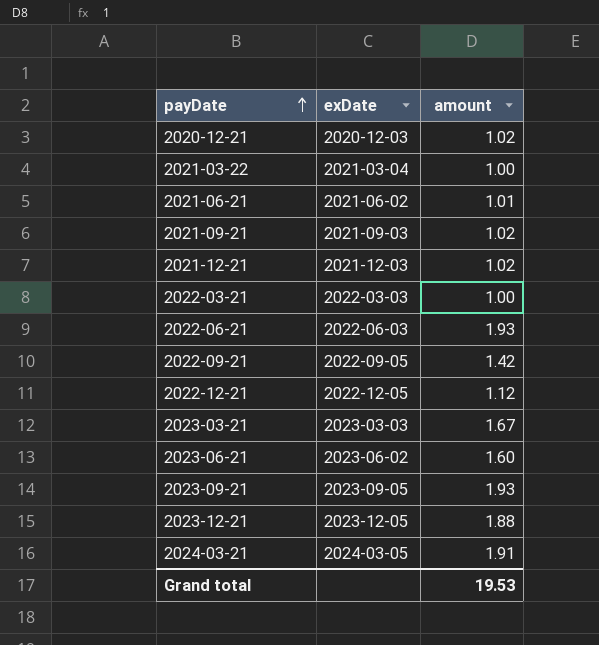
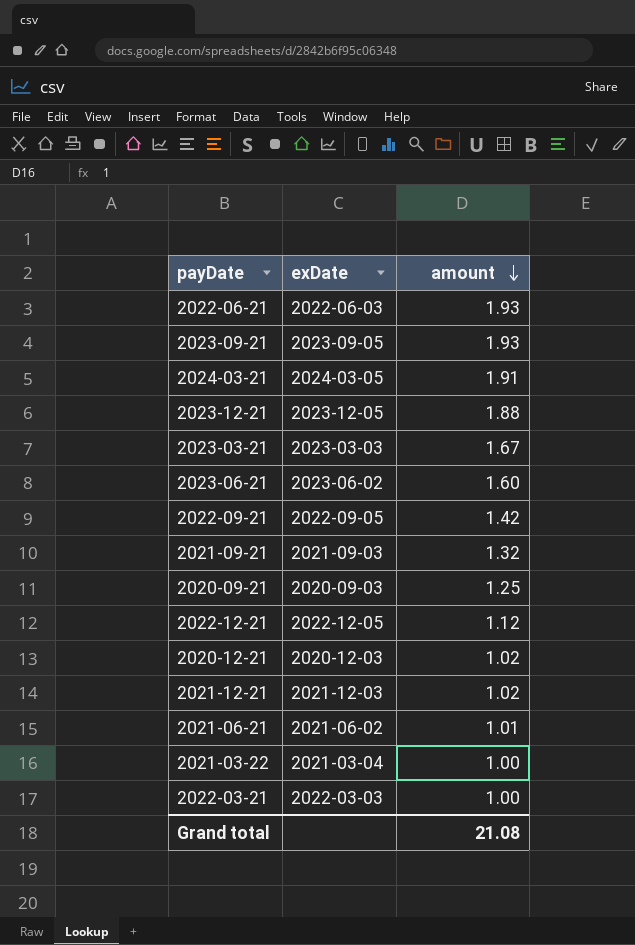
row order: payDate ascending -> amount descending
2021-09-21 | amount: 1.02 -> 1.32
row 2020-09-21: none -> 2020-09-03 | 1.25
Grand total | amount: 19.53 -> 21.08

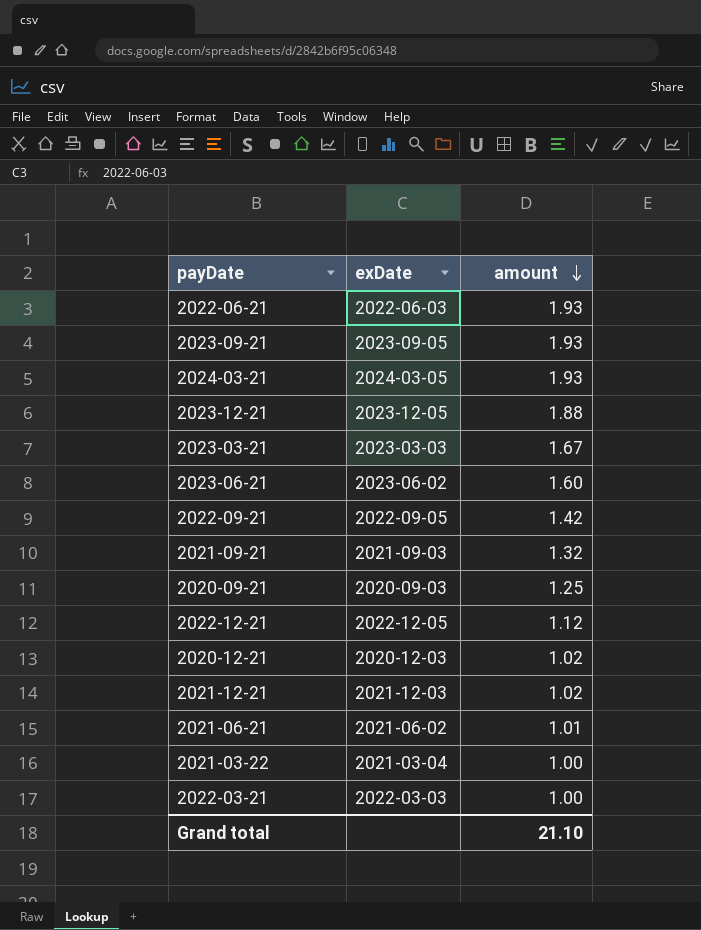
2024-03-21 | amount: 1.91 -> 1.93
Grand total | amount: 21.08 -> 21.10

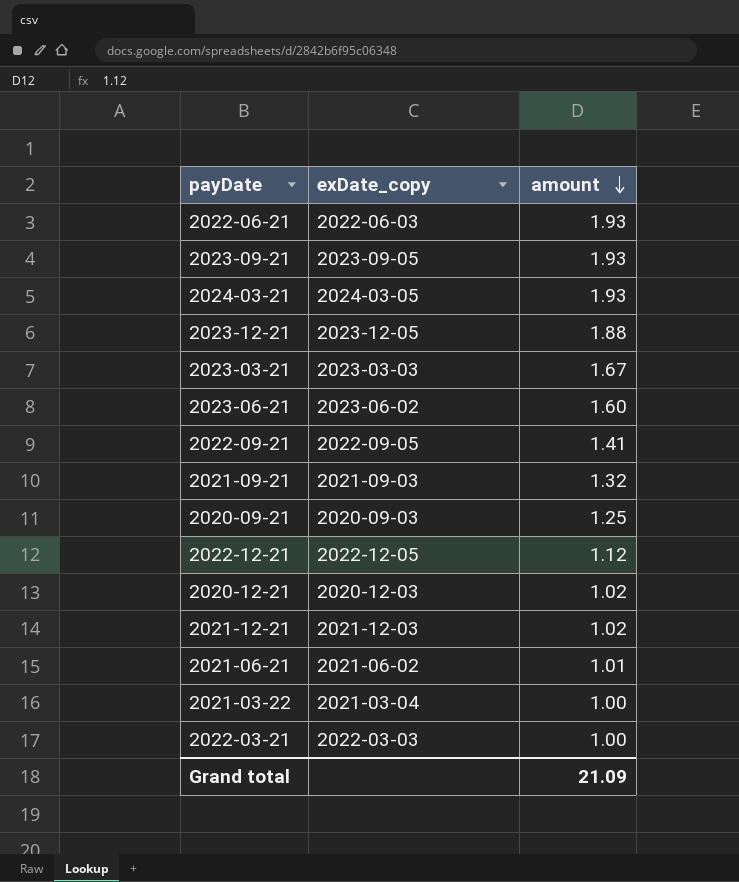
column name: exDate -> exDate_copy
2022-09-21 | amount: 1.42 -> 1.41
Grand total | amount: 21.10 -> 21.09

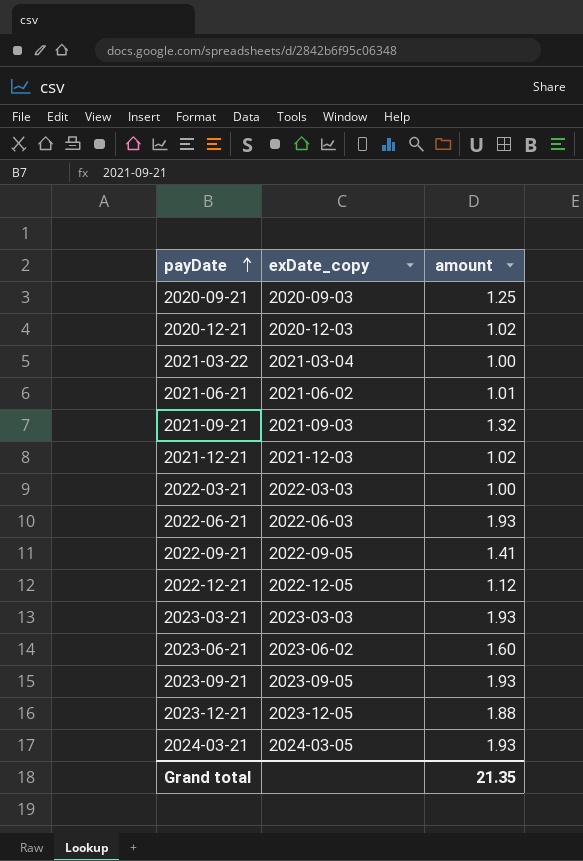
row order: amount descending -> payDate ascending
2023-03-21 | amount: 1.67 -> 1.93
Grand total | amount: 21.09 -> 21.35

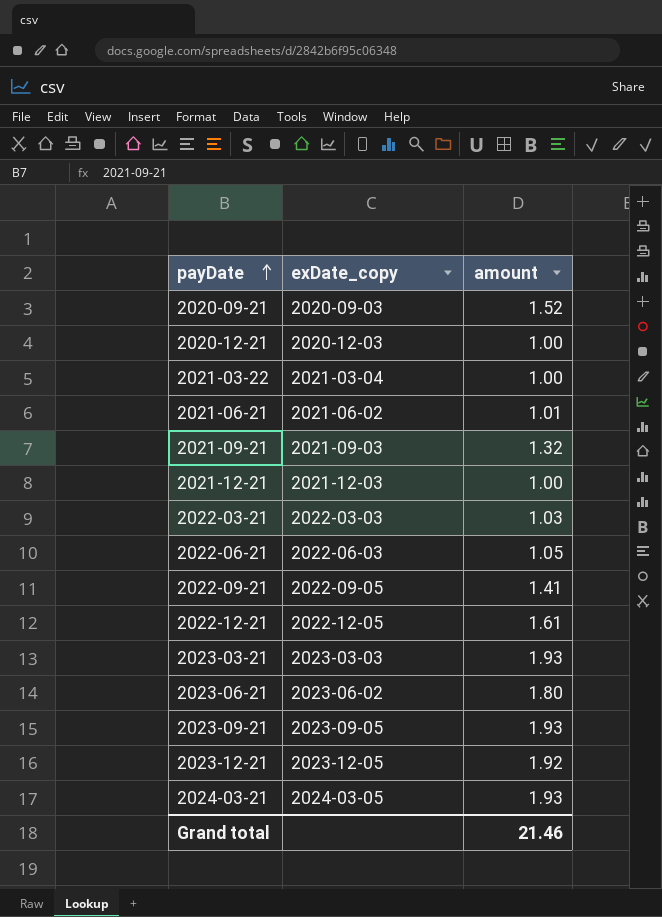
2020-09-21 | amount: 1.25 -> 1.52
2020-12-21 | amount: 1.02 -> 1.00
2021-12-21 | amount: 1.02 -> 1.00
2022-03-21 | amount: 1.00 -> 1.03
2022-06-21 | amount: 1.93 -> 1.05
2022-12-21 | amount: 1.12 -> 1.61
2023-06-21 | amount: 1.60 -> 1.80
2023-12-21 | amount: 1.88 -> 1.92
Grand total | amount: 21.35 -> 21.46

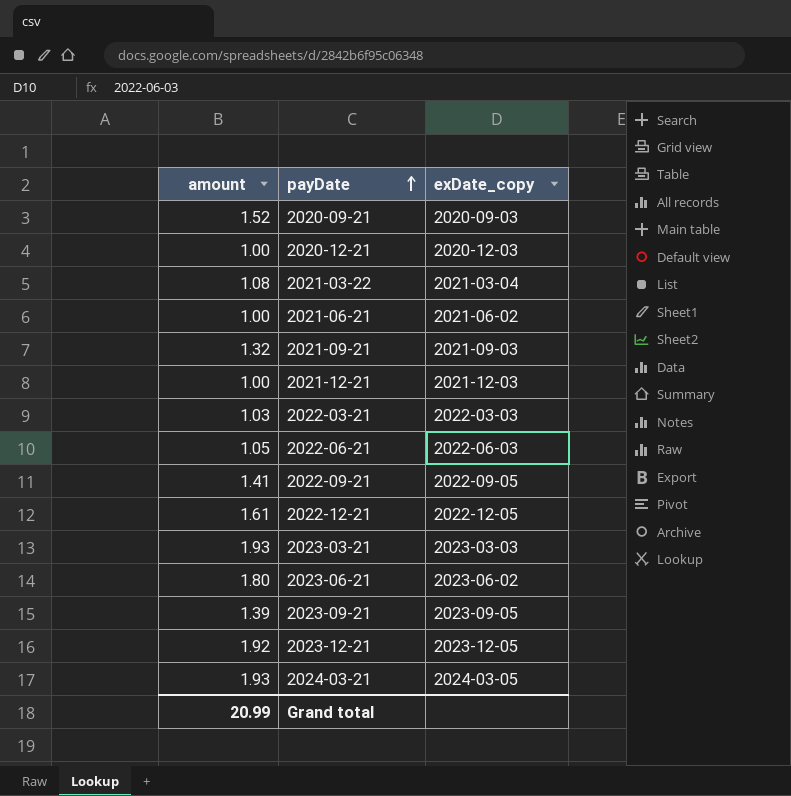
column amount | position: 3 -> 1
2021-03-22 | amount: 1.00 -> 1.08
2021-06-21 | amount: 1.01 -> 1.00
2023-09-21 | amount: 1.93 -> 1.39
Grand total | amount: 21.46 -> 20.99

